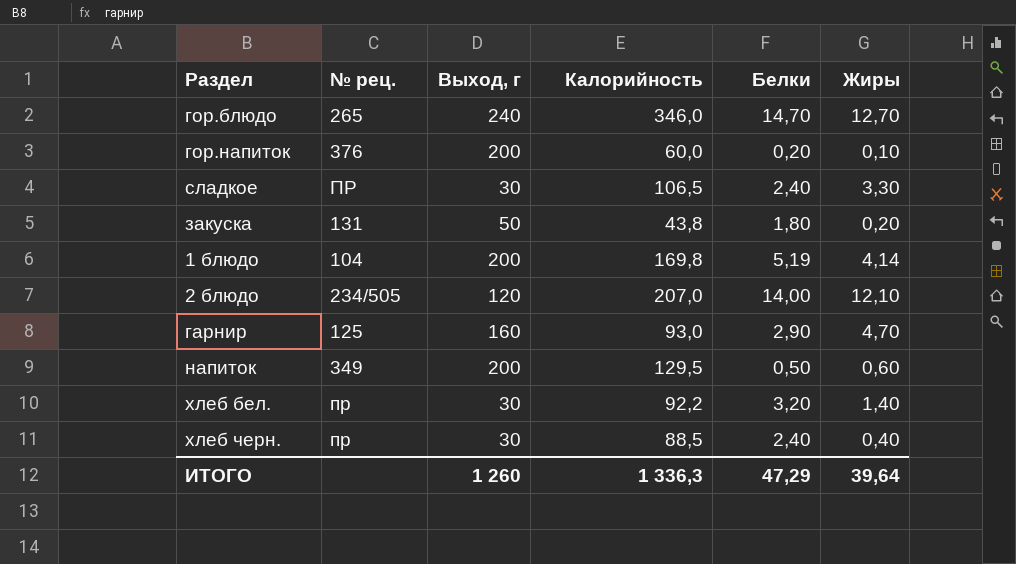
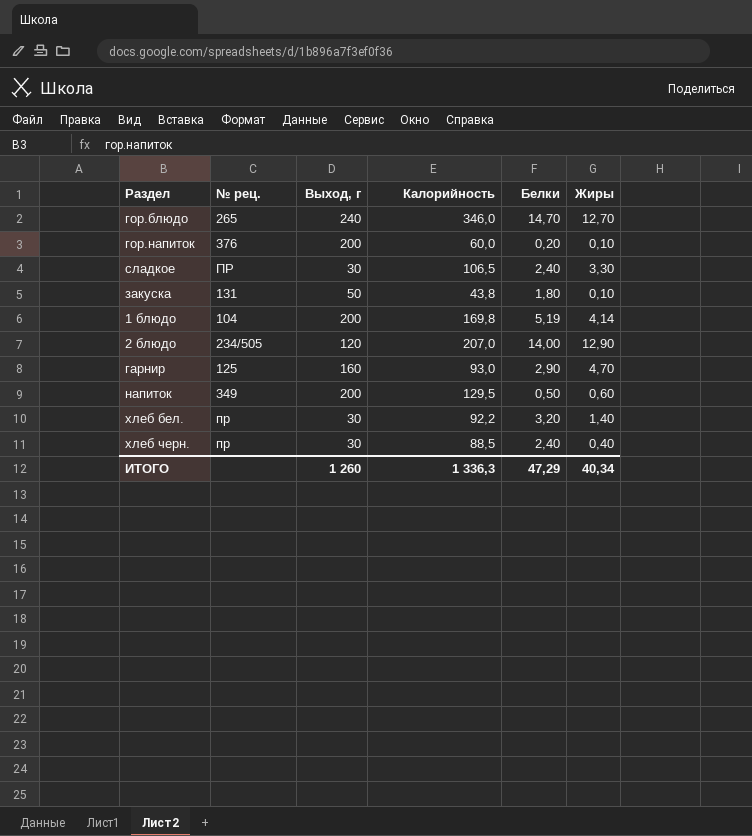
закуска | Жиры: 0,20 -> 0,10
2 блюдо | Жиры: 12,10 -> 12,90
ИТОГО | Жиры: 39,64 -> 40,34

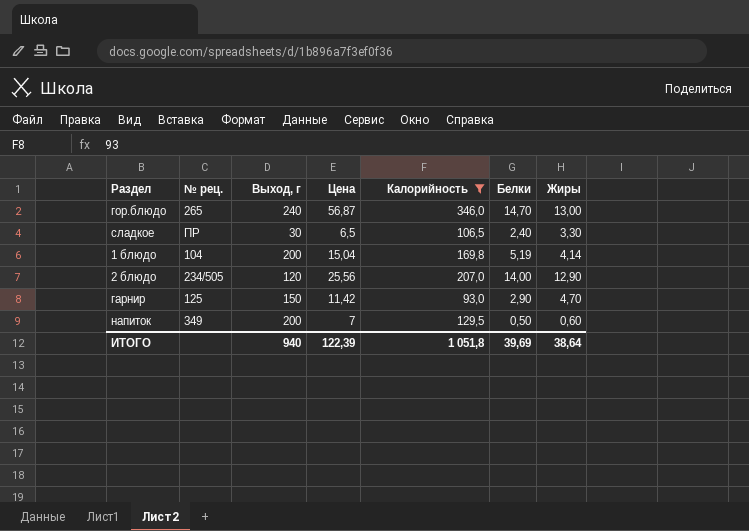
filter: none -> Калорийность >= 93,0
column Цена | position: none -> 4
гор.блюдо | Жиры: 12,70 -> 13,00
гарнир | Выход, г: 160 -> 150
ИТОГО | Выход, г: 1 260 -> 940
ИТОГО | Калорийность: 1 336,3 -> 1 051,8
ИТОГО | Белки: 47,29 -> 39,69
ИТОГО | Жиры: 40,34 -> 38,64

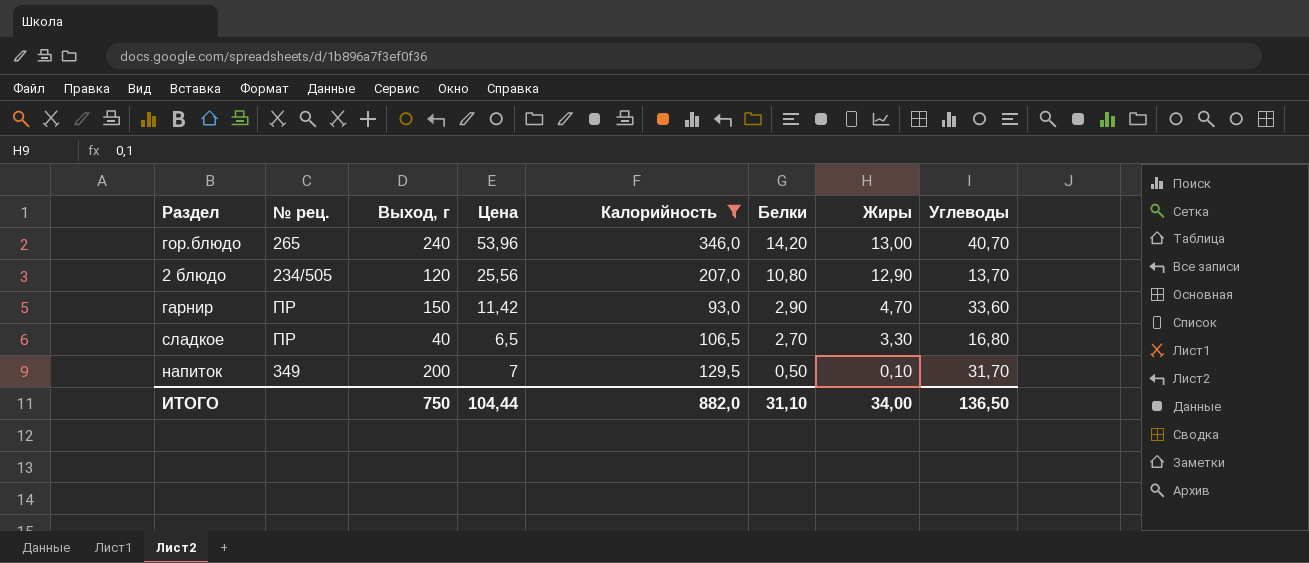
row order: none -> Белки descending
column Углеводы | position: none -> 8
row 1 блюдо: 104 | 200 | 15,04 | 169,8 | 5,19 | 4,14 -> none
гор.блюдо | Цена: 56,87 -> 53,96
гор.блюдо | Белки: 14,70 -> 14,20
2 блюдо | Белки: 14,00 -> 10,80
гарнир | № рец.: 125 -> ПР
сладкое | Выход, г: 30 -> 40
сладкое | Белки: 2,40 -> 2,70
напиток | Жиры: 0,60 -> 0,10
ИТОГО | Выход, г: 940 -> 750
ИТОГО | Цена: 122,39 -> 104,44
ИТОГО | Калорийность: 1 051,8 -> 882,0
ИТОГО | Белки: 39,69 -> 31,10
ИТОГО | Жиры: 38,64 -> 34,00

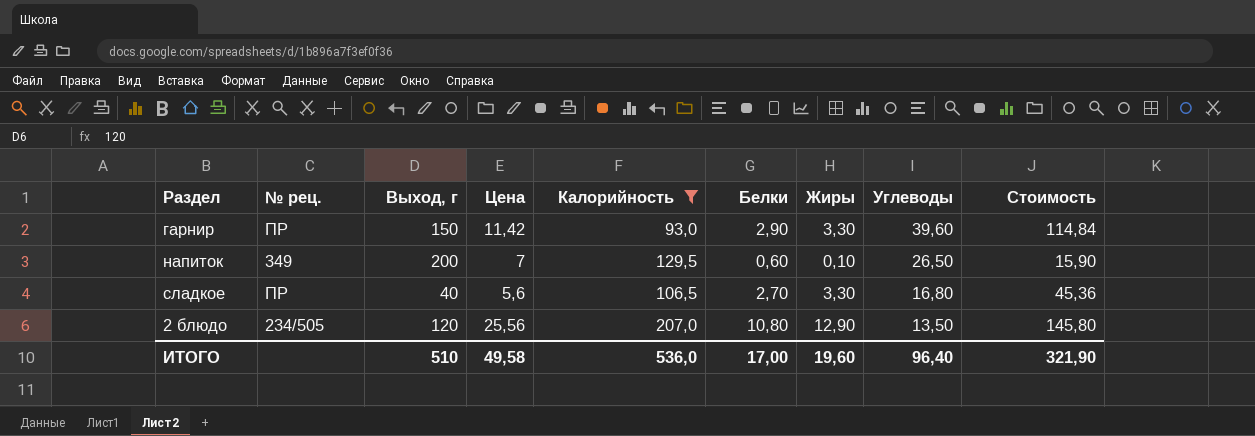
row order: Белки descending -> Углеводы descending
column Стоимость | formula: none -> [Белки] * [Углеводы]
row гор.блюдо: 265 | 240 | 53,96 | 346,0 | 14,20 | 13,00 | 40,70 -> none
гарнир | Жиры: 4,70 -> 3,30
гарнир | Углеводы: 33,60 -> 39,60
напиток | Белки: 0,50 -> 0,60
напиток | Углеводы: 31,70 -> 26,50
сладкое | Цена: 6,5 -> 5,6
2 блюдо | Углеводы: 13,70 -> 13,50
ИТОГО | Выход, г: 750 -> 510
ИТОГО | Цена: 104,44 -> 49,58
ИТОГО | Калорийность: 882,0 -> 536,0
ИТОГО | Белки: 31,10 -> 17,00
ИТОГО | Жиры: 34,00 -> 19,60
ИТОГО | Углеводы: 136,50 -> 96,40

